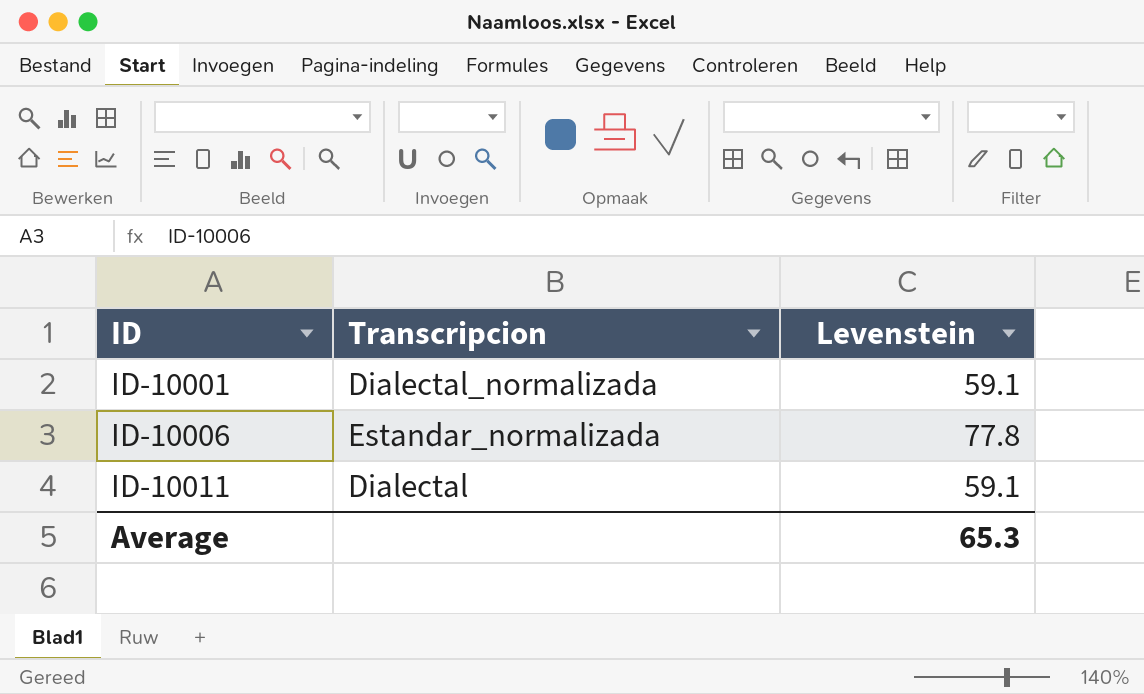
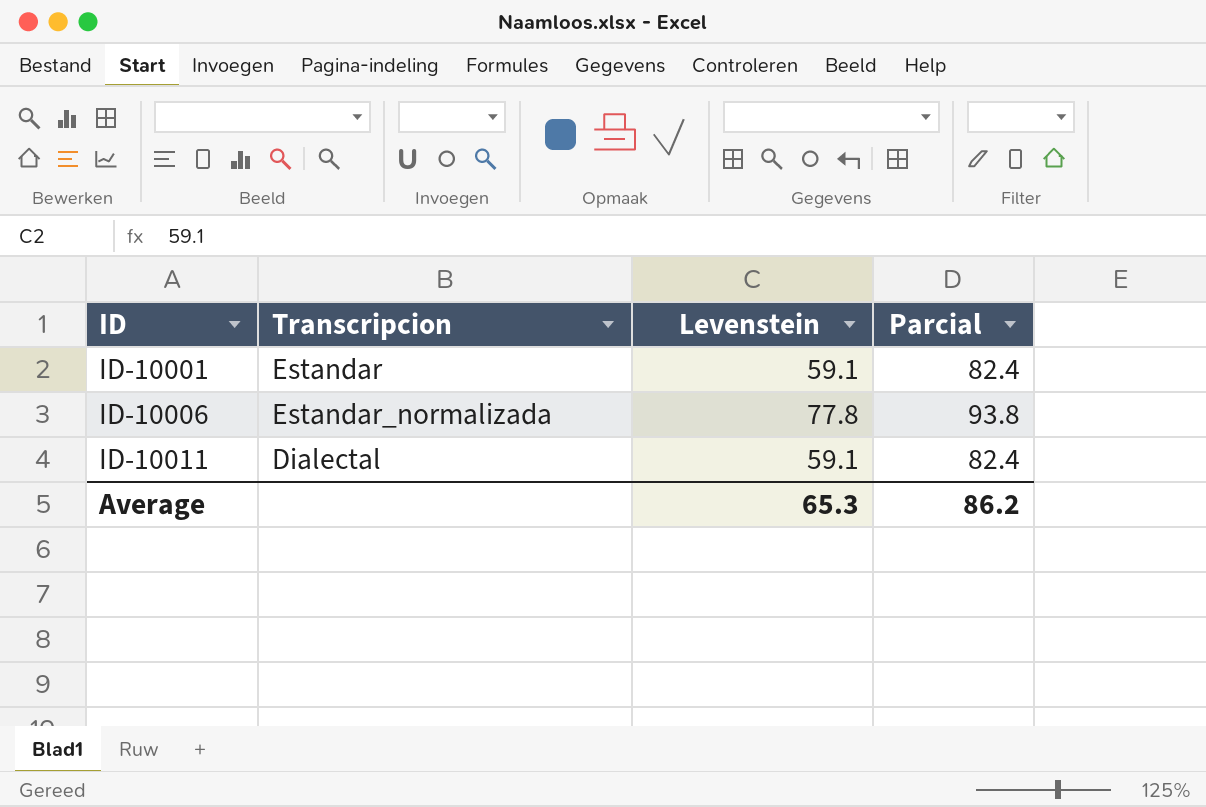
column Parcial | position: none -> 4
ID-10001 | Transcripcion: Dialectal_normalizada -> Estandar

